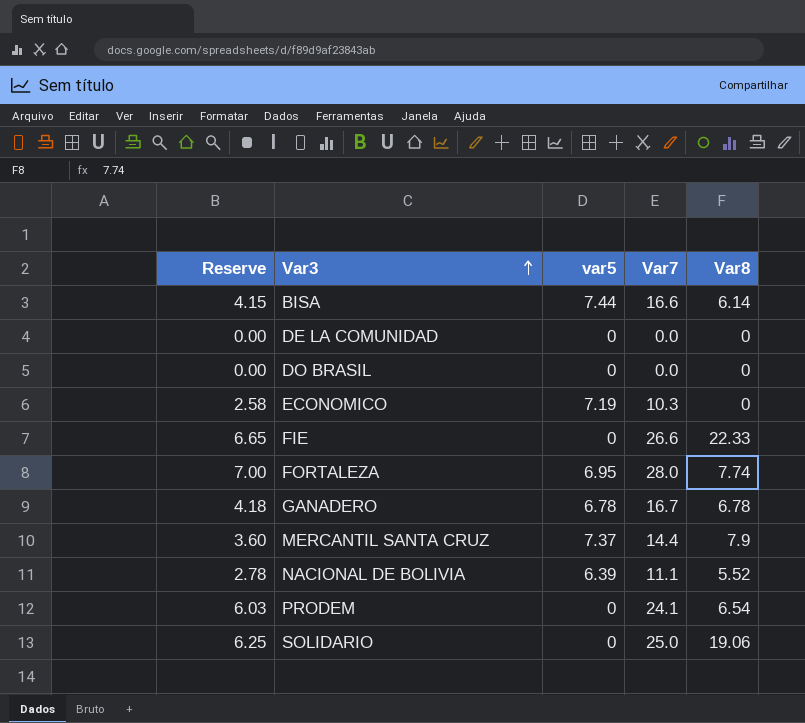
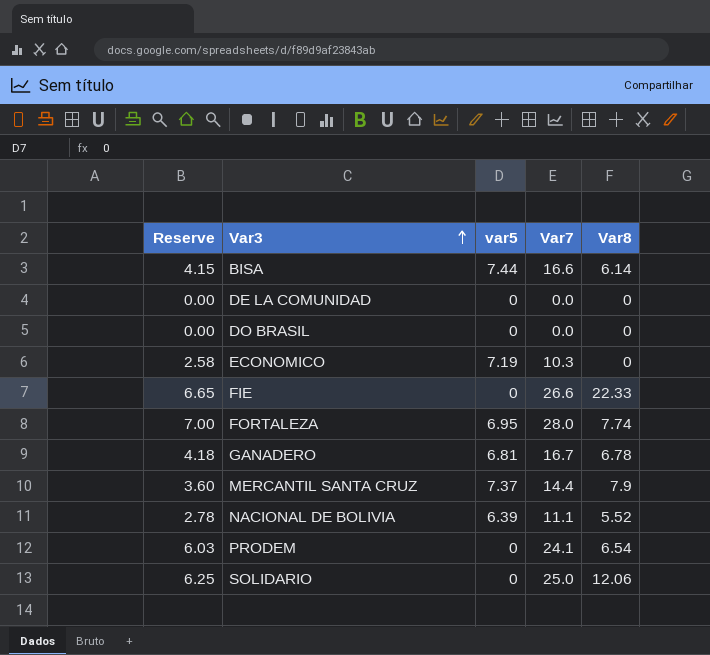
GANADERO | var5: 6.78 -> 6.81
SOLIDARIO | Var8: 19.06 -> 12.06

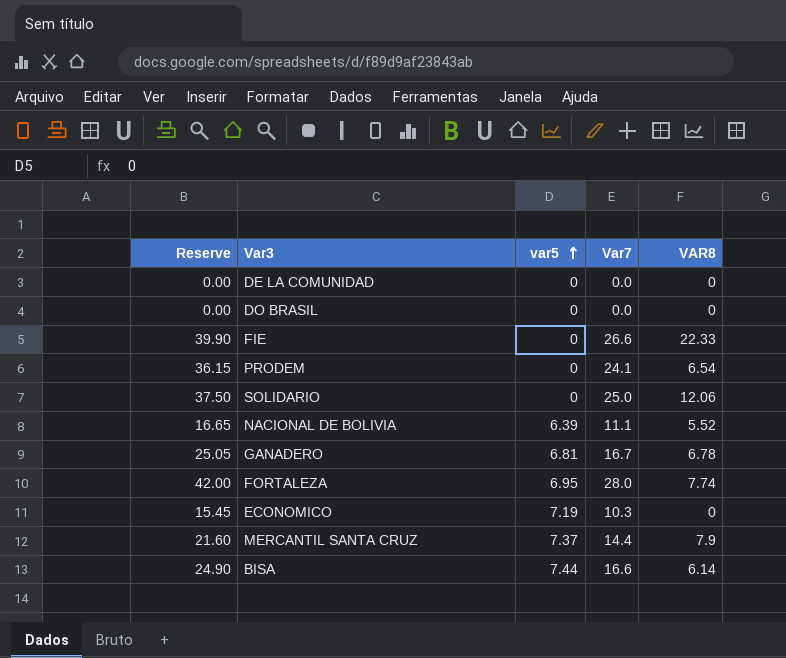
row order: Var3 ascending -> var5 ascending
column Reserve | formula: [Var7] * 0.25 -> [Var7] * 1.5
column name: Var8 -> VAR8

